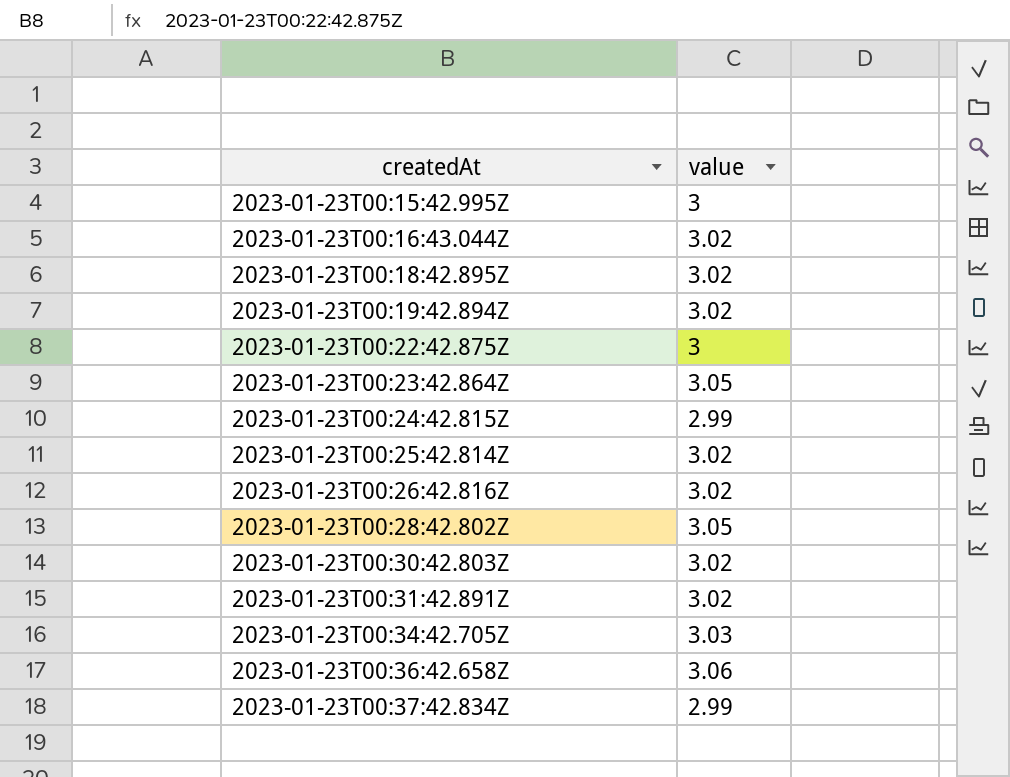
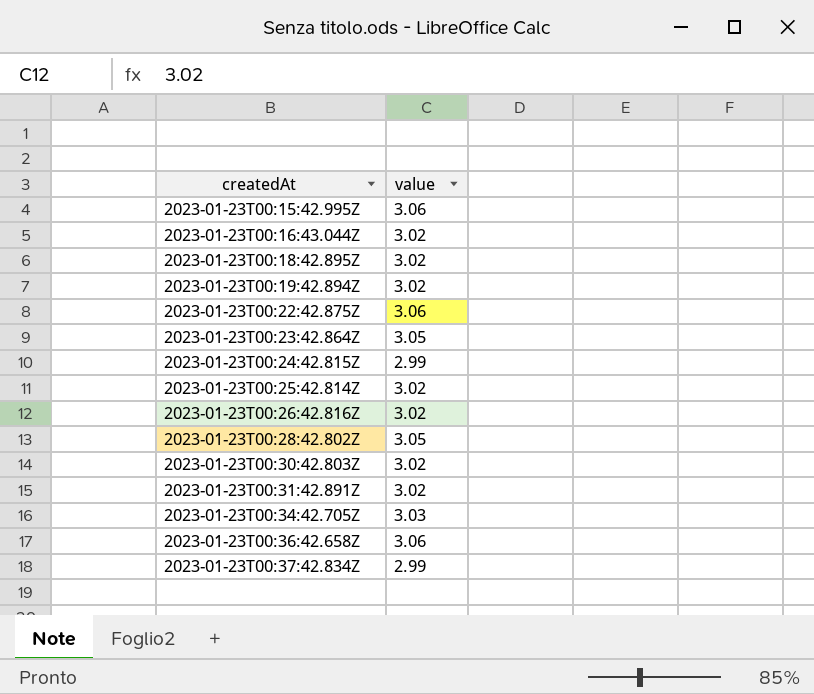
2023-01-23T00:15:42.995Z | value: 3 -> 3.06
2023-01-23T00:22:42.875Z | value: 3 -> 3.06

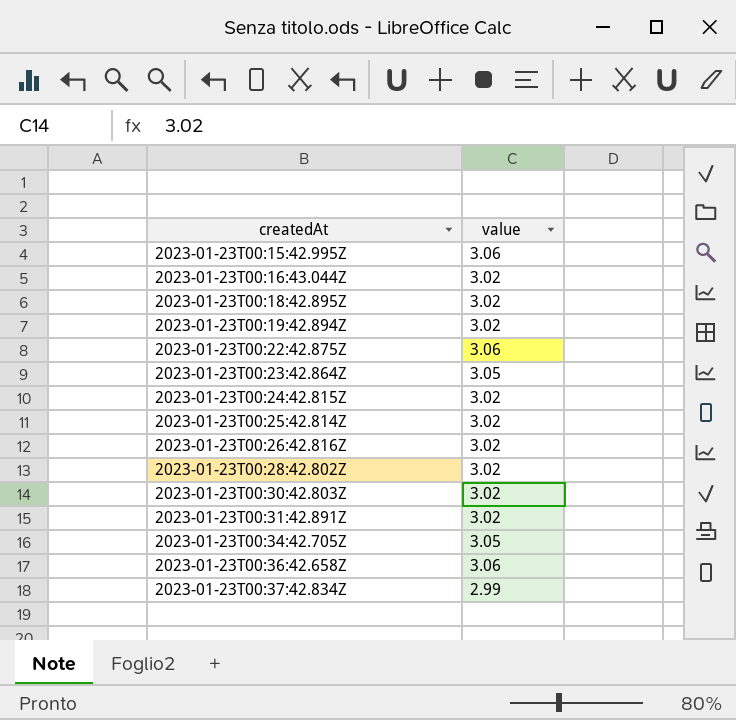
2023-01-23T00:24:42.815Z | value: 2.99 -> 3.02
2023-01-23T00:28:42.802Z | value: 3.05 -> 3.02
2023-01-23T00:34:42.705Z | value: 3.03 -> 3.05

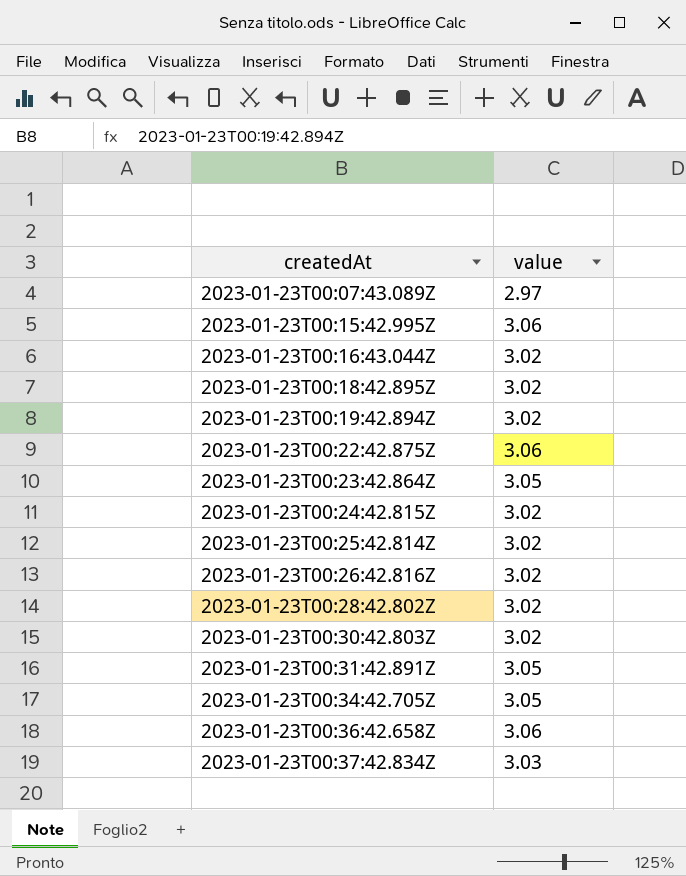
row 2023-01-23T00:07:43.089Z: none -> 2.97
2023-01-23T00:31:42.891Z | value: 3.02 -> 3.05
2023-01-23T00:37:42.834Z | value: 2.99 -> 3.03

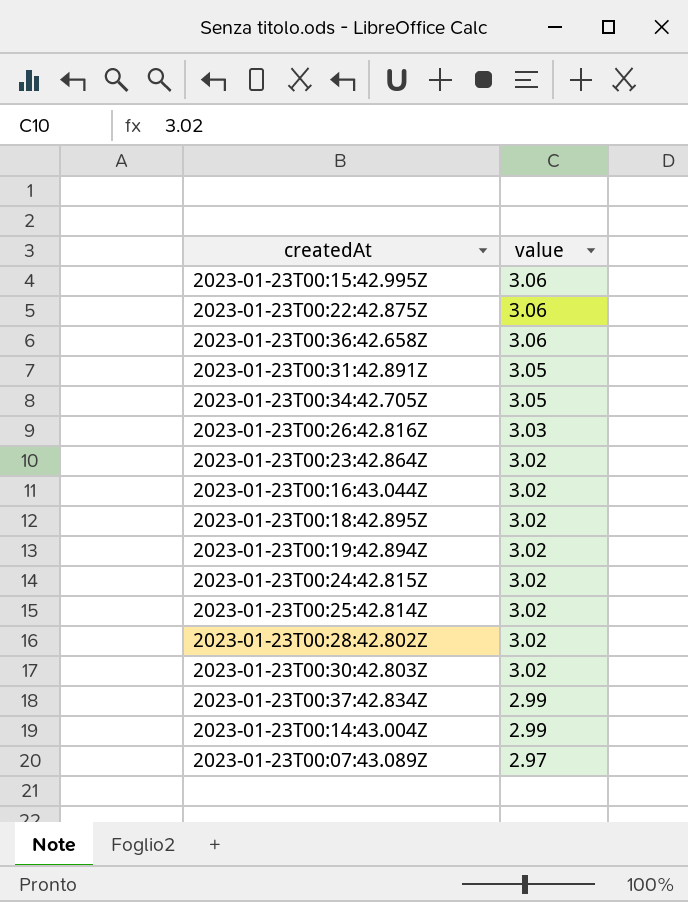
row order: createdAt ascending -> value descending
2023-01-23T00:26:42.816Z | value: 3.02 -> 3.03
2023-01-23T00:23:42.864Z | value: 3.05 -> 3.02
2023-01-23T00:37:42.834Z | value: 3.03 -> 2.99
row 2023-01-23T00:14:43.004Z: none -> 2.99

